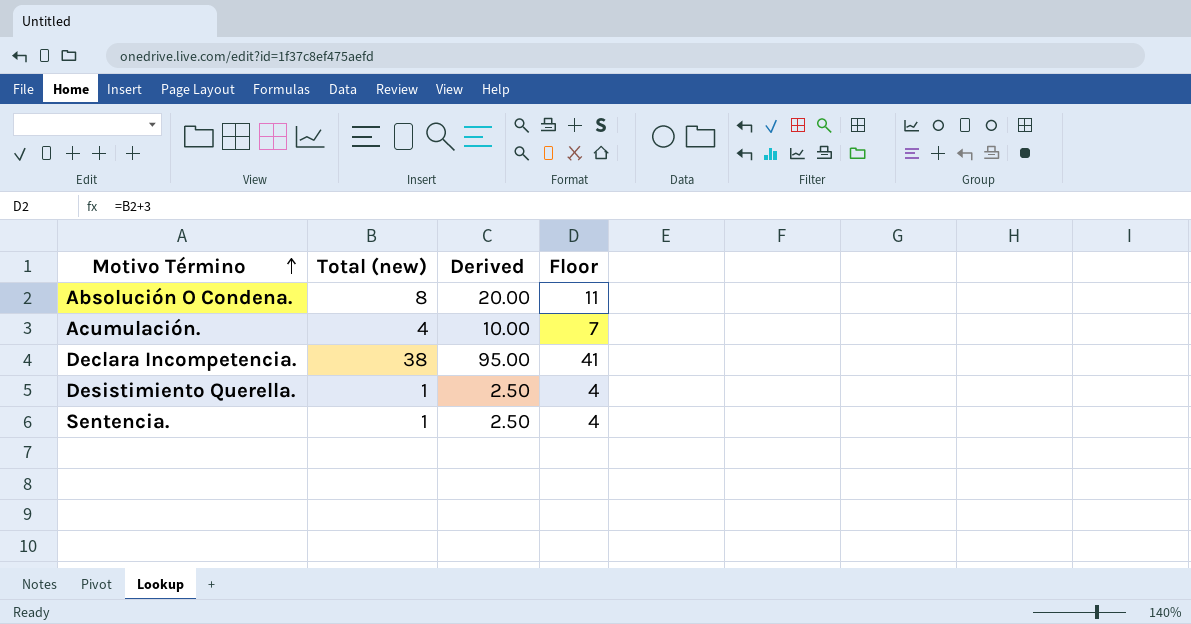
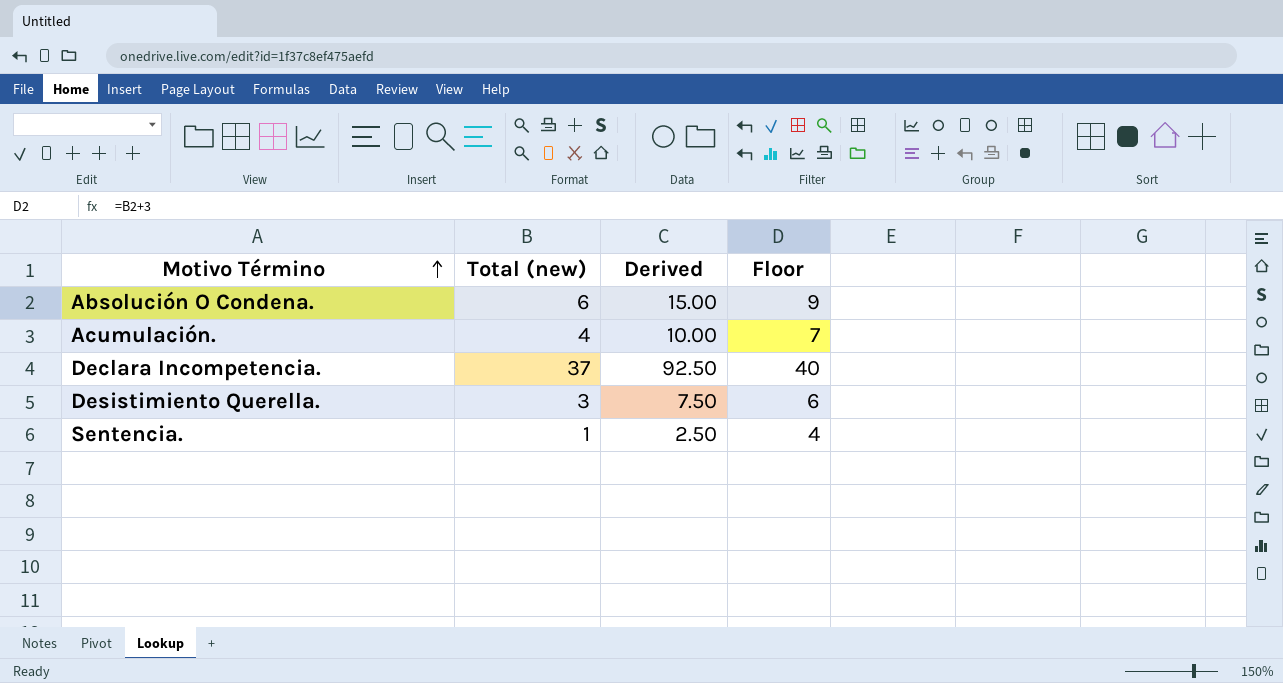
Absolución O Condena. | Total (new): 8 -> 6
Absolución O Condena. | Derived: 20.00 -> 15.00
Absolución O Condena. | Floor: 11 -> 9
Declara Incompetencia. | Total (new): 38 -> 37
Declara Incompetencia. | Derived: 95.00 -> 92.50
Declara Incompetencia. | Floor: 41 -> 40
Desistimiento Querella. | Total (new): 1 -> 3
Desistimiento Querella. | Derived: 2.50 -> 7.50
Desistimiento Querella. | Floor: 4 -> 6

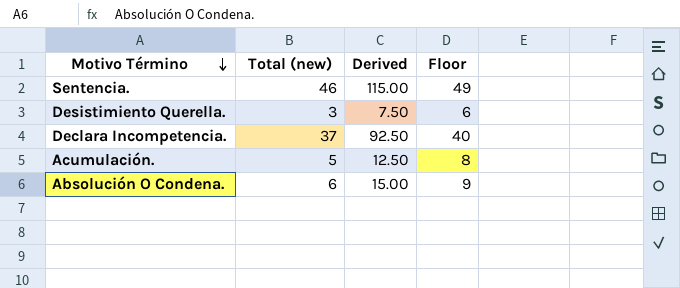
row order: Motivo Término ascending -> Motivo Término descending
Sentencia. | Total (new): 1 -> 46
Sentencia. | Derived: 2.50 -> 115.00
Sentencia. | Floor: 4 -> 49
Acumulación. | Total (new): 4 -> 5
Acumulación. | Derived: 10.00 -> 12.50
Acumulación. | Floor: 7 -> 8

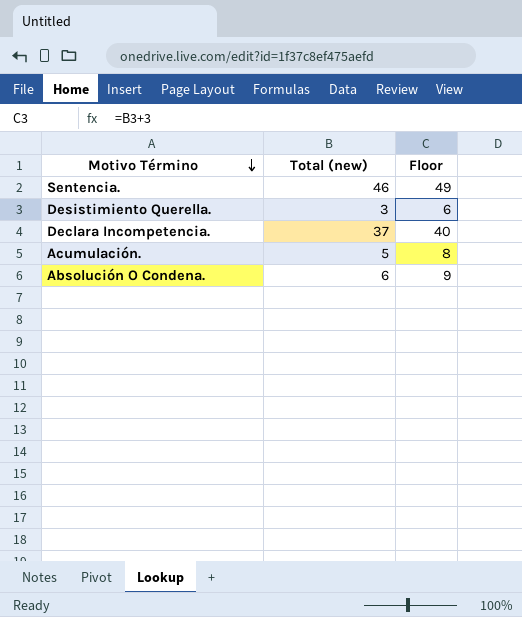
column Derived | formula: [Total (new)] * 2.5 -> none

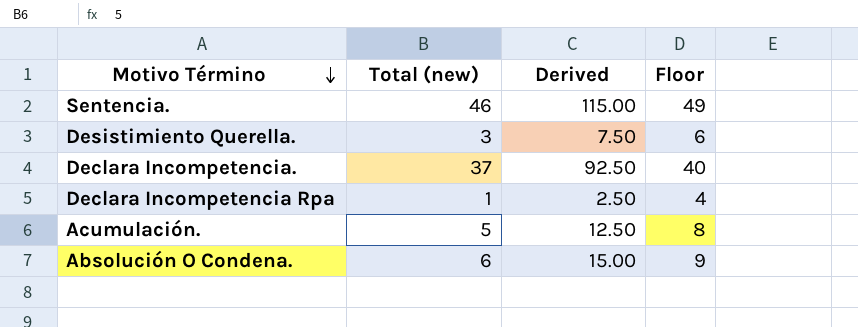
column Derived | formula: none -> [Total (new)] * 2.5
row Declara Incompetencia Rpa: none -> 1 | 2.50 | 4

